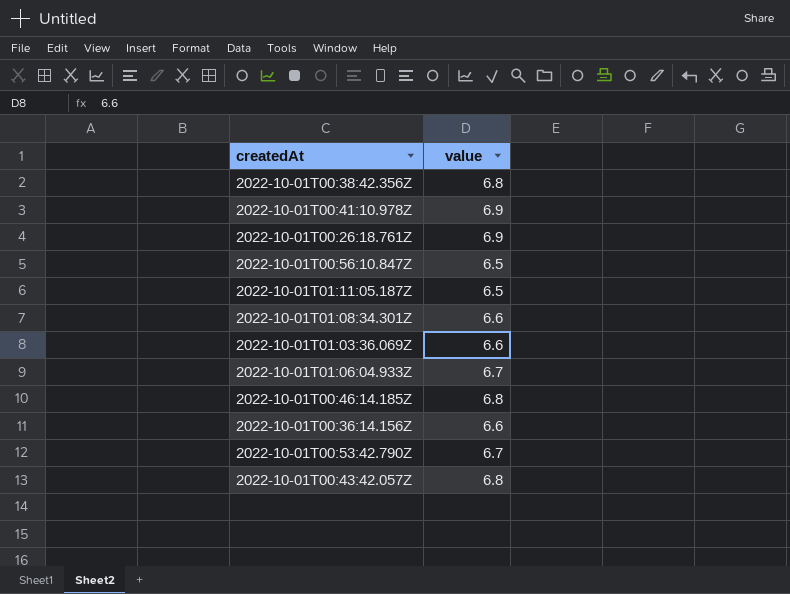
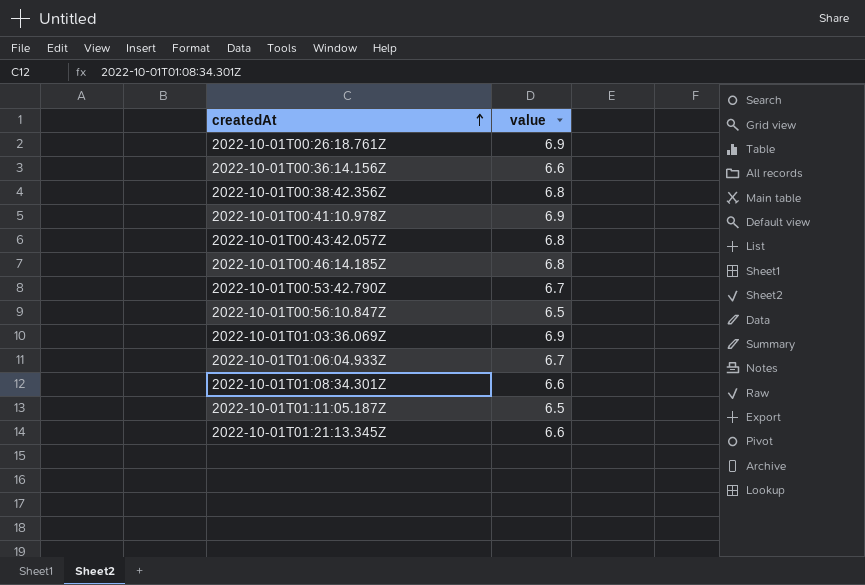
row order: none -> createdAt ascending
2022-10-01T01:03:36.069Z | value: 6.6 -> 6.9
row 2022-10-01T01:21:13.345Z: none -> 6.6

